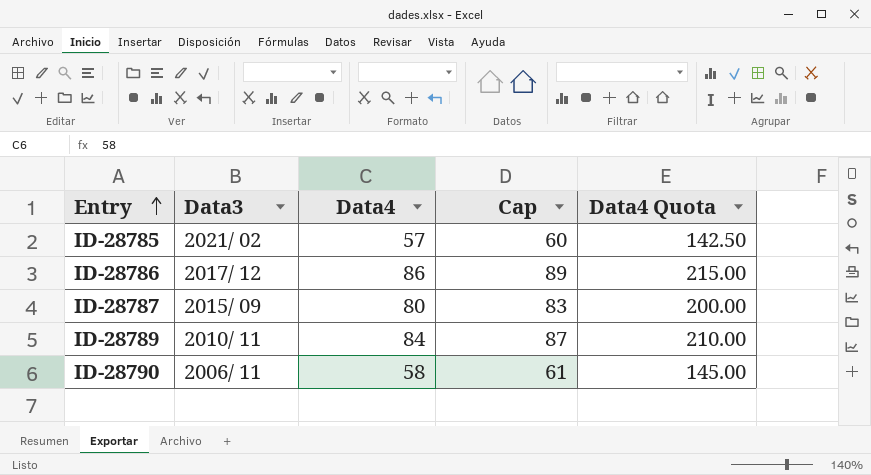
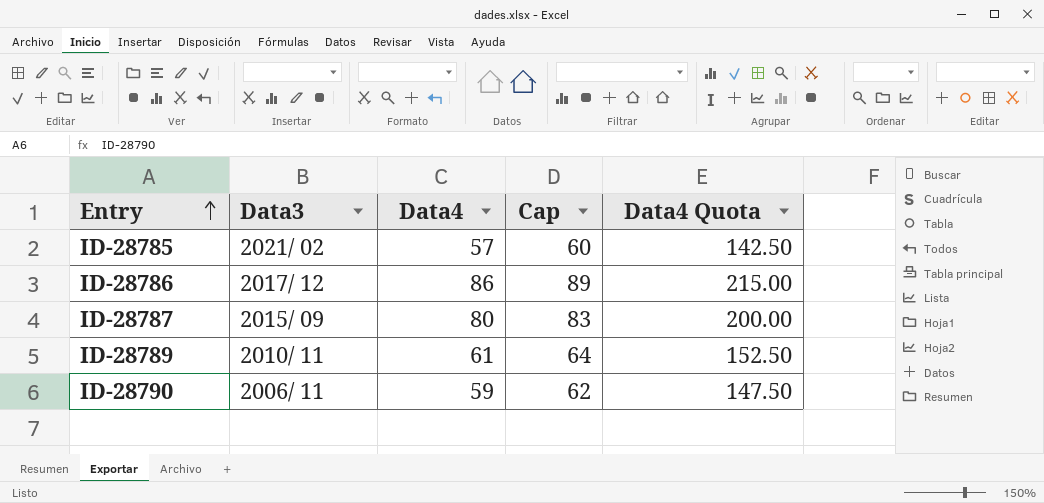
ID-28789 | Data4: 84 -> 61
ID-28789 | Cap: 87 -> 64
ID-28789 | Data4 Quota: 210.00 -> 152.50
ID-28790 | Data4: 58 -> 59
ID-28790 | Cap: 61 -> 62
ID-28790 | Data4 Quota: 145.00 -> 147.50

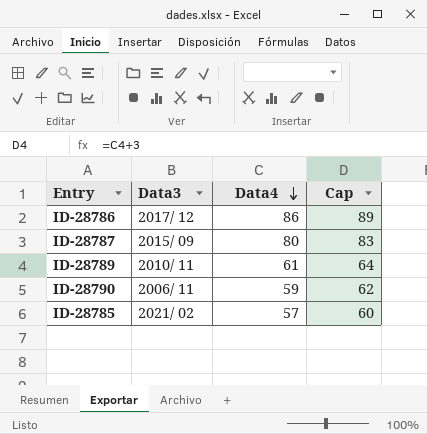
row order: Entry ascending -> Data4 descending
column Data4 Quota | formula: [Data4] * 2.5 -> none

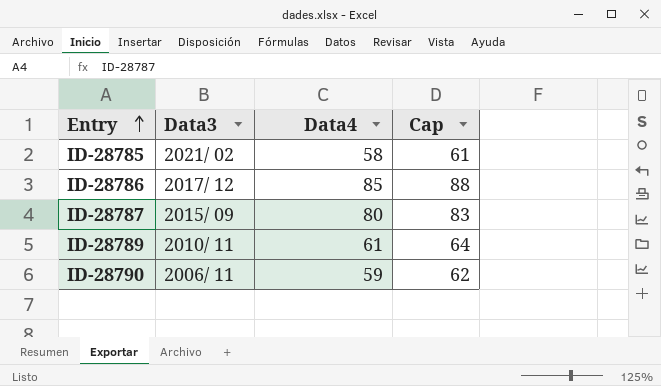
row order: Data4 descending -> Entry ascending
ID-28785 | Data4: 57 -> 58
ID-28785 | Cap: 60 -> 61
ID-28786 | Data4: 86 -> 85
ID-28786 | Cap: 89 -> 88

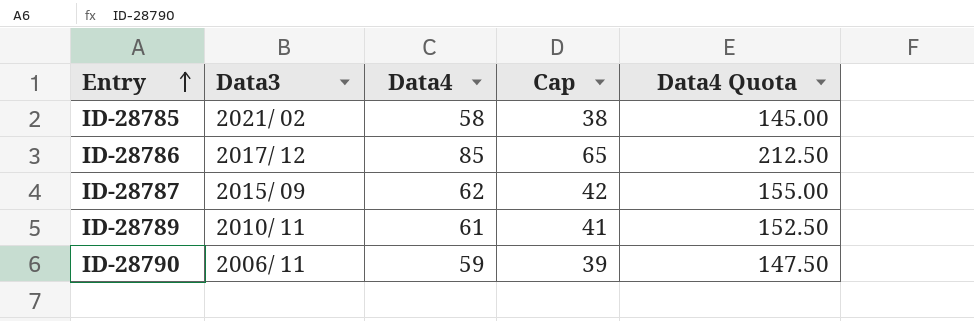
column Cap | formula: [Data4] + 3 -> [Data4] - 20
column Data4 Quota | formula: none -> [Data4] * 2.5
ID-28787 | Data4: 80 -> 62

